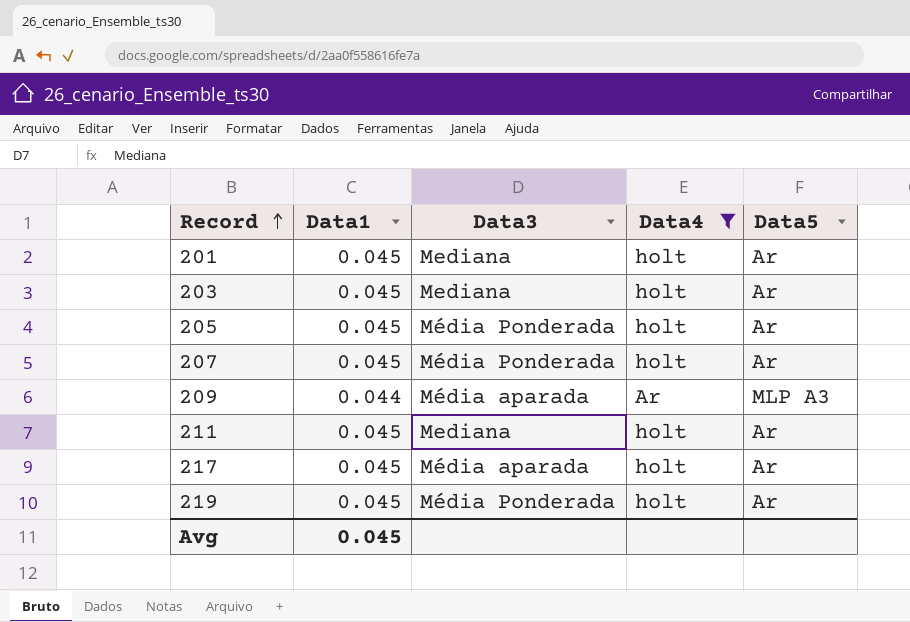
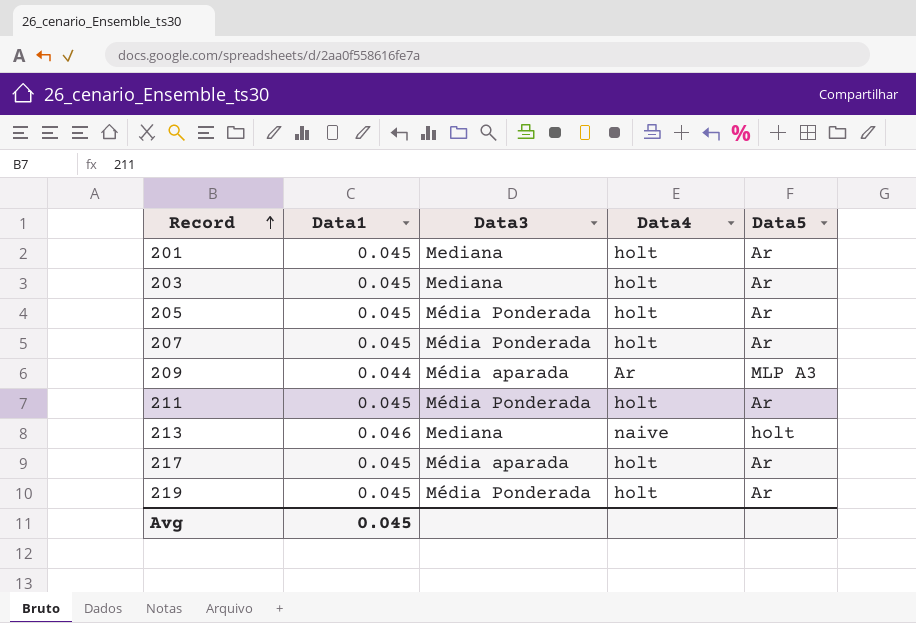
filter: Data4 != naive -> none
211 | Data3: Mediana -> Média Ponderada

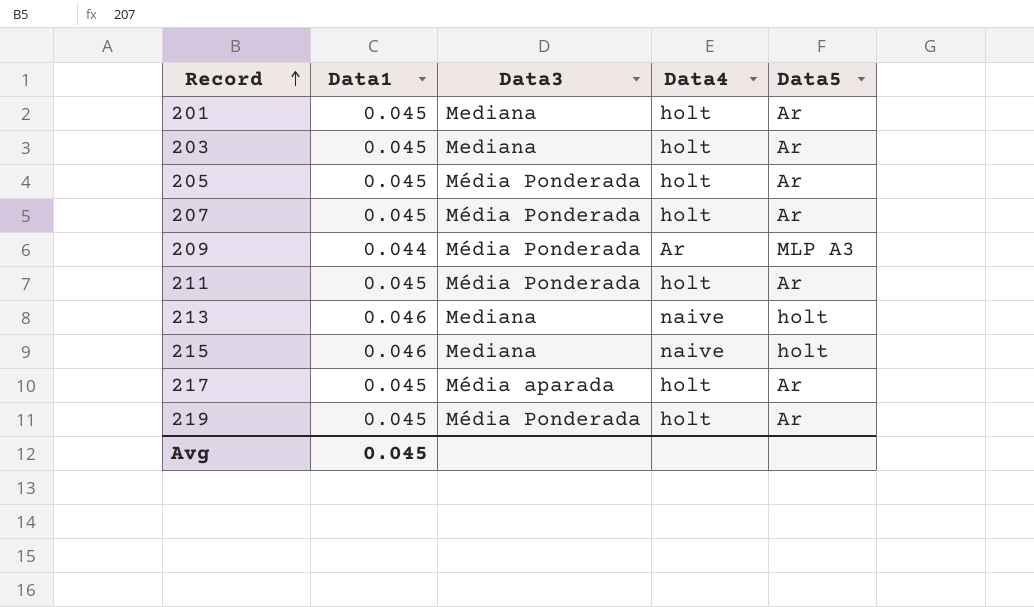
209 | Data3: Média aparada -> Média Ponderada
row 215: none -> 0.046 | Mediana | naive | holt

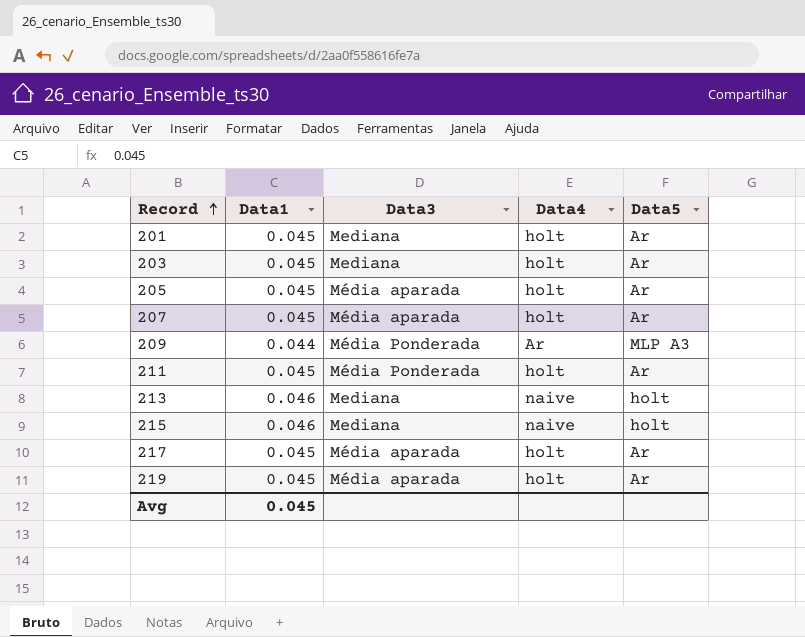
205 | Data3: Média Ponderada -> Média aparada
207 | Data3: Média Ponderada -> Média aparada
219 | Data3: Média Ponderada -> Média aparada

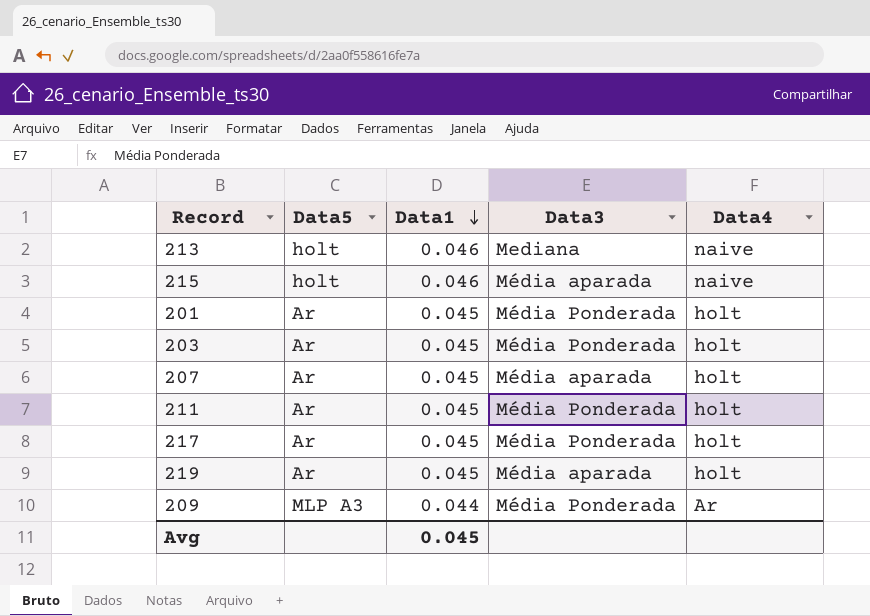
row order: Record ascending -> Data1 descending
column Data5 | position: 5 -> 2
row 205: 0.045 | Média aparada | holt | Ar -> none
215 | Data3: Mediana -> Média aparada
201 | Data3: Mediana -> Média Ponderada
203 | Data3: Mediana -> Média Ponderada
217 | Data3: Média aparada -> Média Ponderada

